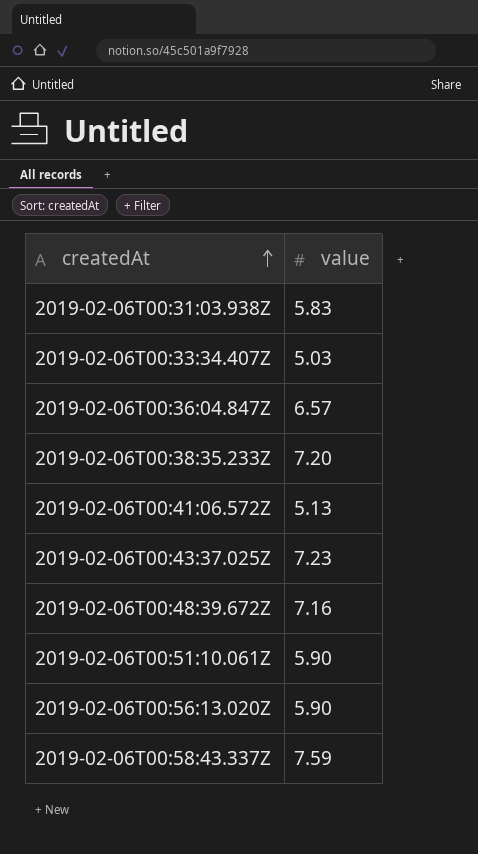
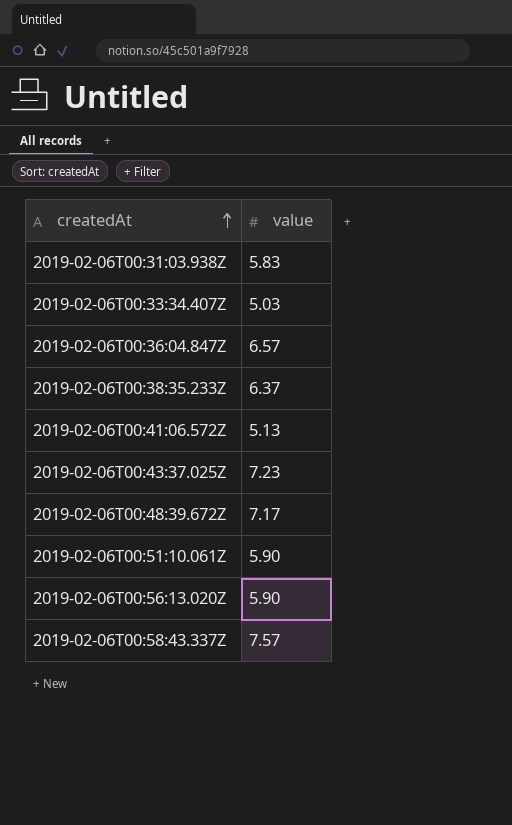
2019-02-06T00:38:35.233Z | value: 7.20 -> 6.37
2019-02-06T00:48:39.672Z | value: 7.16 -> 7.17
2019-02-06T00:58:43.337Z | value: 7.59 -> 7.57

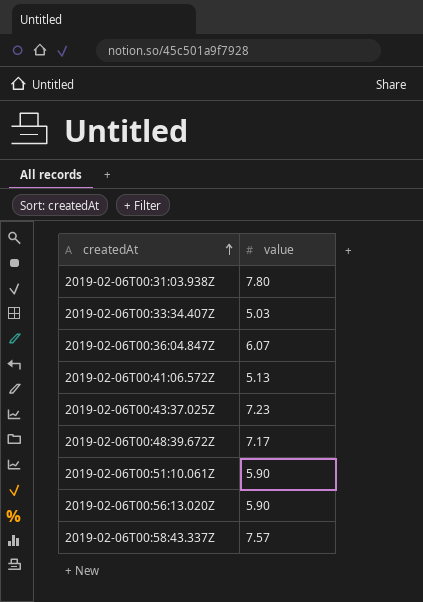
row 2019-02-06T00:38:35.233Z: 6.37 -> none
2019-02-06T00:31:03.938Z | value: 5.83 -> 7.80
2019-02-06T00:36:04.847Z | value: 6.57 -> 6.07

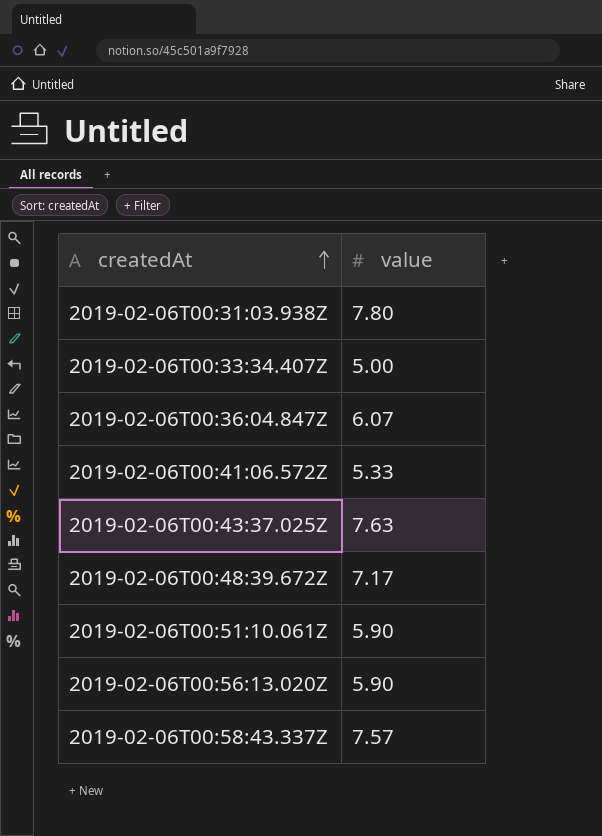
2019-02-06T00:33:34.407Z | value: 5.03 -> 5.00
2019-02-06T00:41:06.572Z | value: 5.13 -> 5.33
2019-02-06T00:43:37.025Z | value: 7.23 -> 7.63

